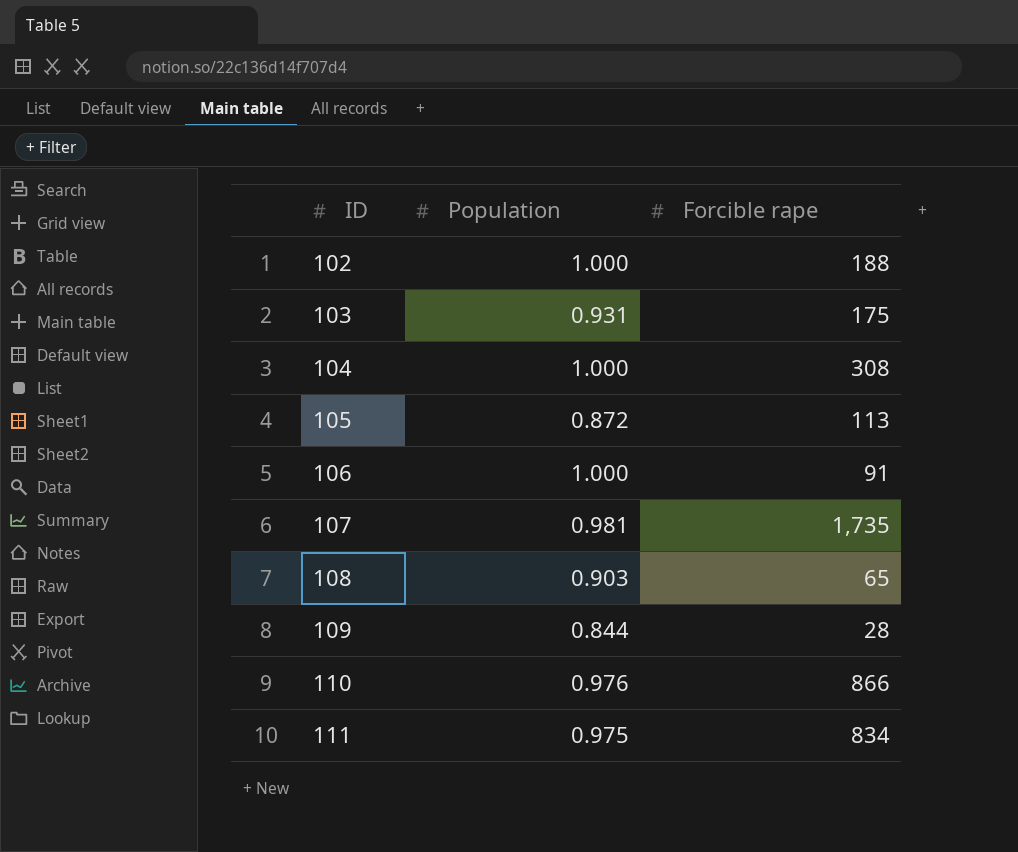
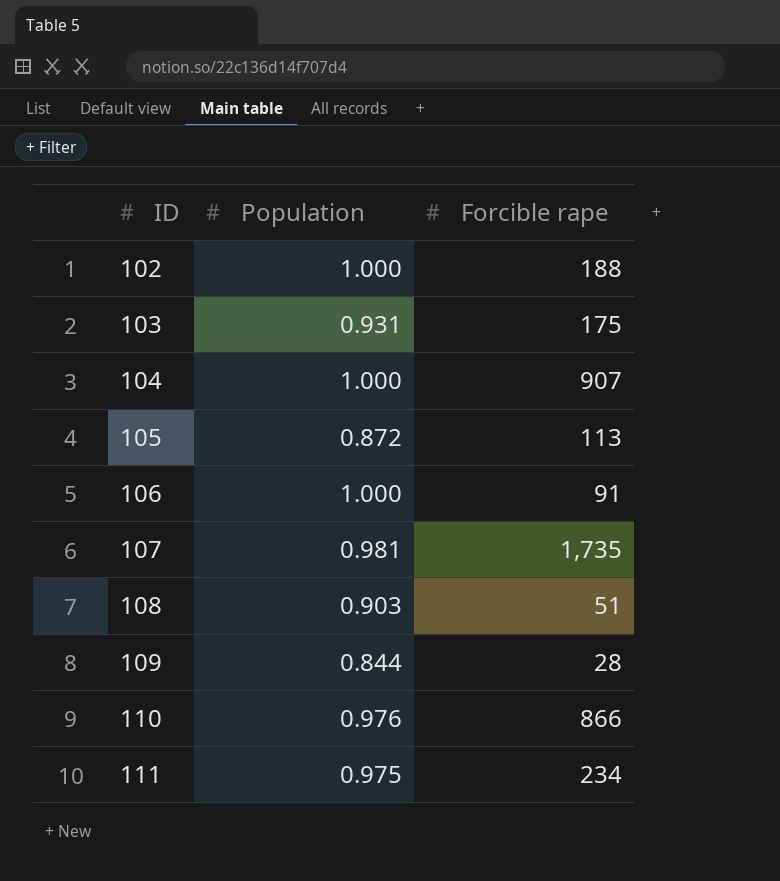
104 | Forcible rape: 308 -> 907
108 | Forcible rape: 65 -> 51
111 | Forcible rape: 834 -> 234

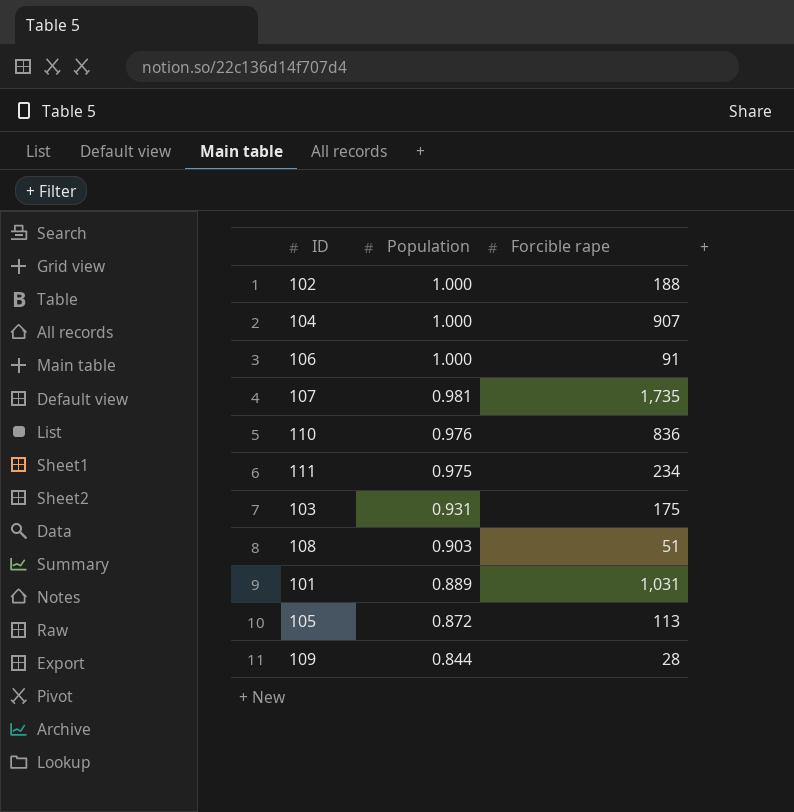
row order: ID ascending -> Population descending
110 | Forcible rape: 866 -> 836
row 101: none -> 0.889 | 1,031

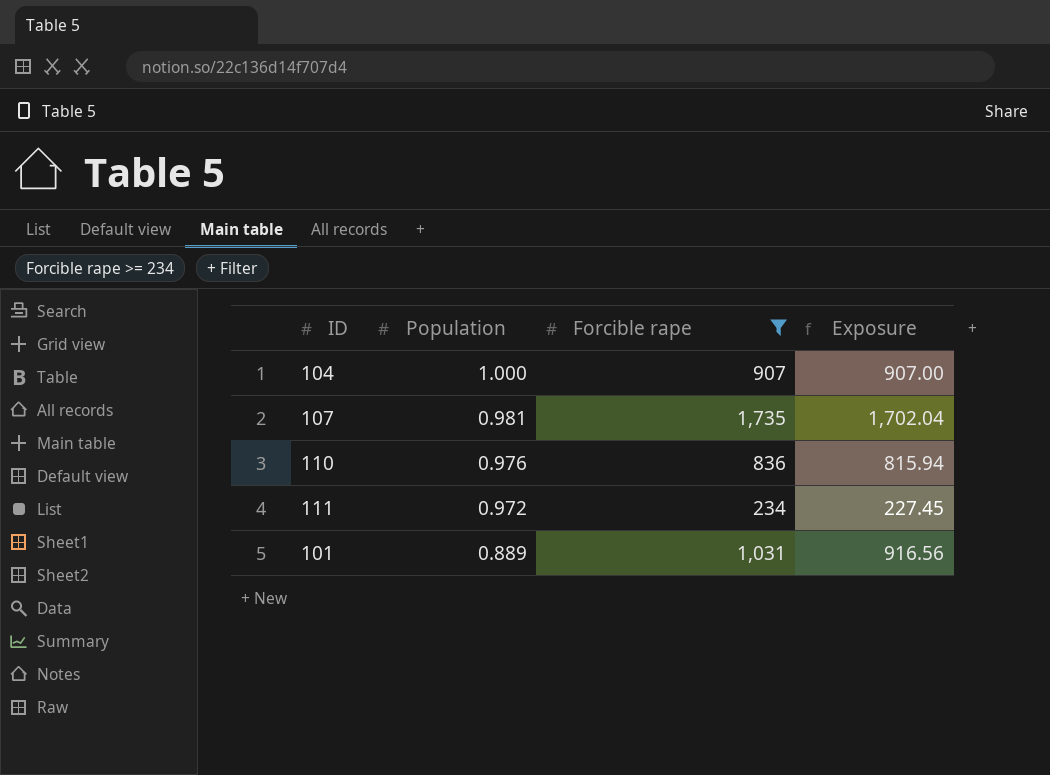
filter: none -> Forcible rape >= 234
column Exposure | formula: none -> [Population] * [Forcible rape]
111 | Population: 0.975 -> 0.972

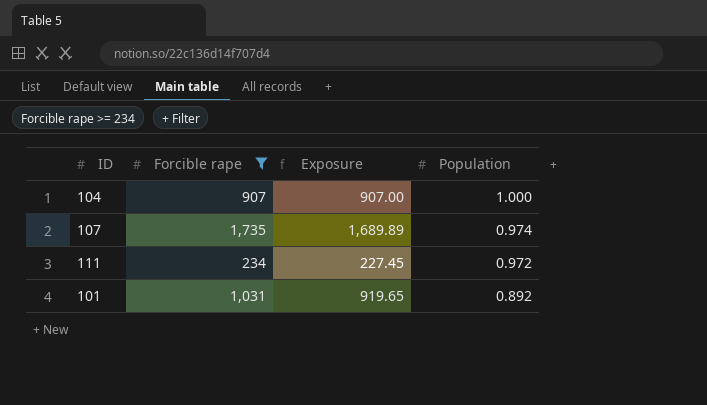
column Population | position: 2 -> 4
row 110: 0.976 | 836 | 815.94 -> none
107 | Exposure: 1,702.04 -> 1,689.89
107 | Population: 0.981 -> 0.974
101 | Exposure: 916.56 -> 919.65
101 | Population: 0.889 -> 0.892

